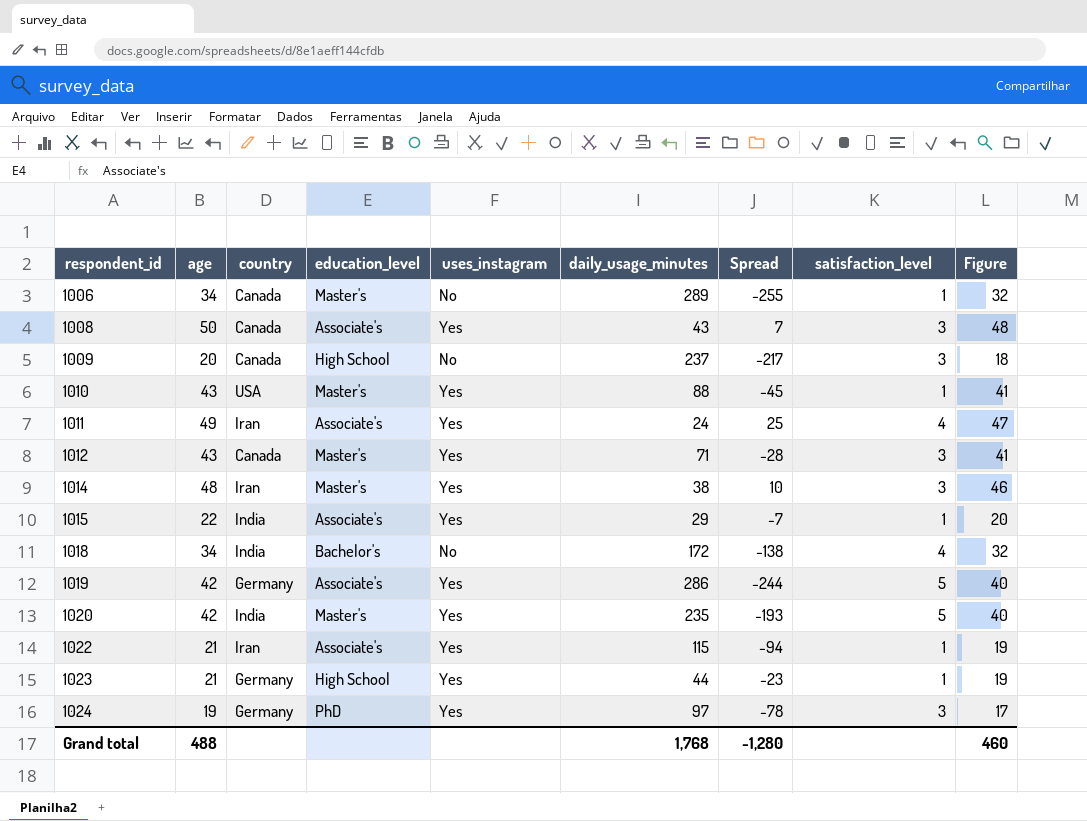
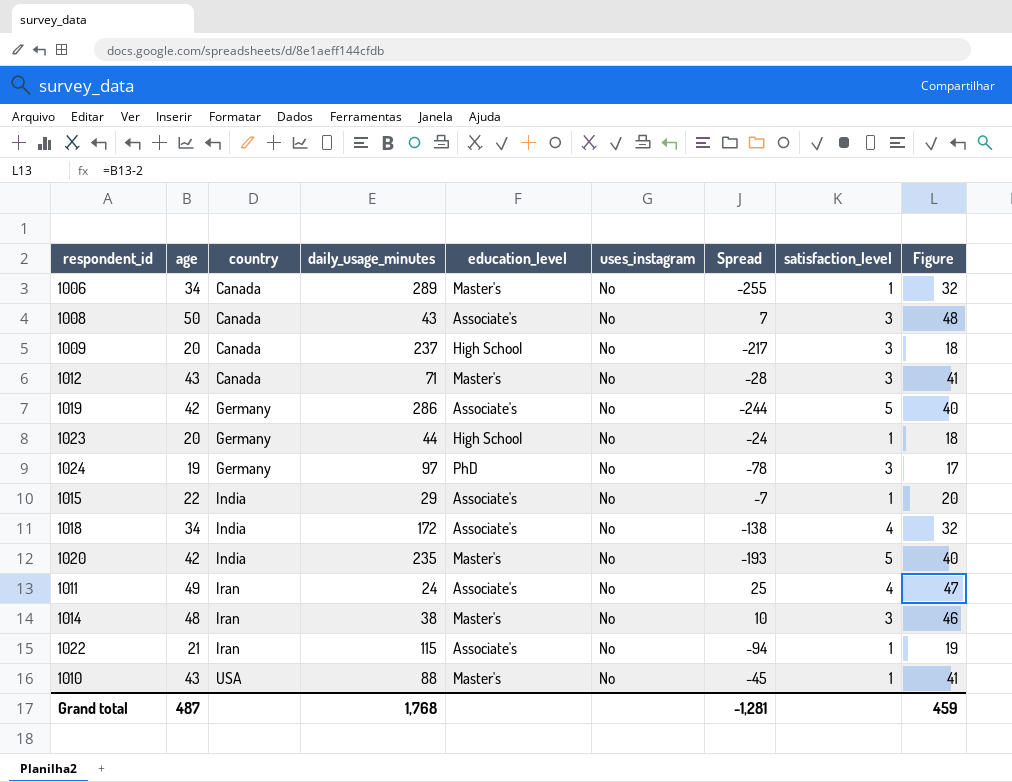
row order: respondent_id ascending -> country ascending
column daily_usage_minutes | position: 6 -> 4
1008 | uses_instagram: Yes -> No
1012 | uses_instagram: Yes -> No
1019 | uses_instagram: Yes -> No
1023 | age: 21 -> 20
1023 | uses_instagram: Yes -> No
1023 | Spread: -23 -> -24
1023 | Figure: 19 -> 18
1024 | uses_instagram: Yes -> No
1015 | uses_instagram: Yes -> No
1018 | education_level: Bachelor's -> Associate's
1020 | uses_instagram: Yes -> No
1011 | uses_instagram: Yes -> No
1014 | uses_instagram: Yes -> No
1022 | uses_instagram: Yes -> No
1010 | uses_instagram: Yes -> No
Grand total | age: 488 -> 487
Grand total | Spread: -1,280 -> -1,281
Grand total | Figure: 460 -> 459

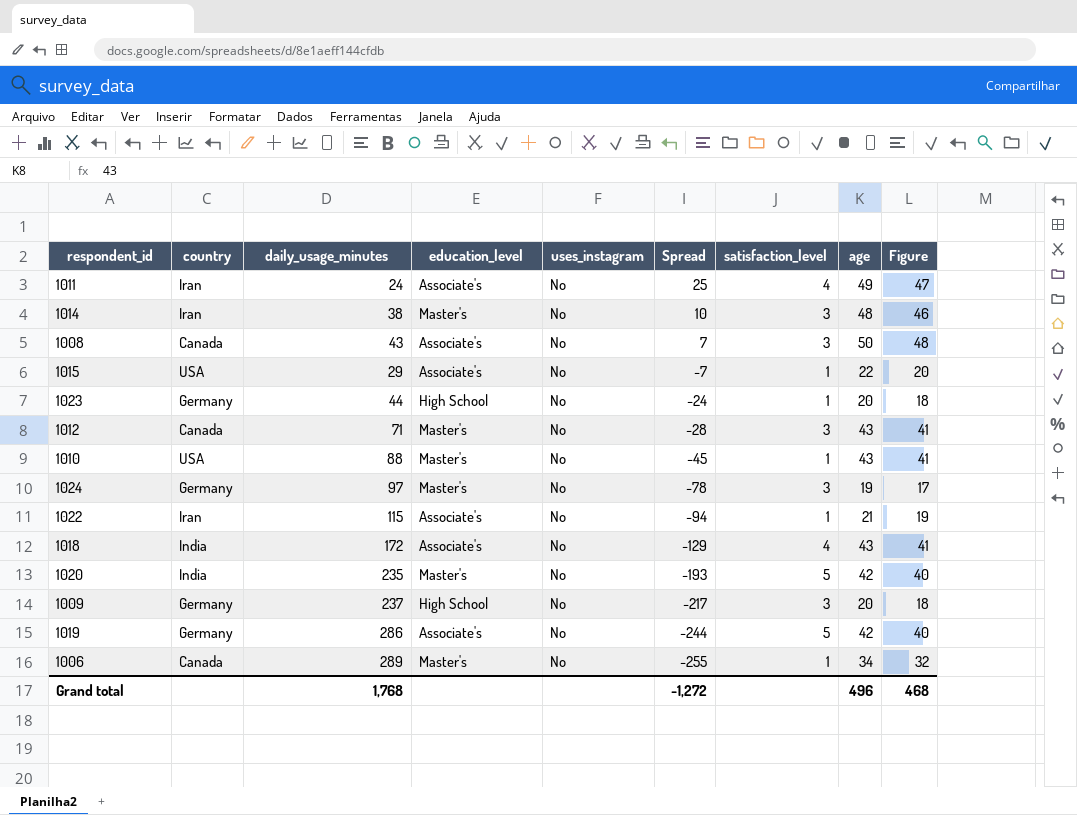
row order: country ascending -> Spread descending
column age | position: 2 -> 8
1015 | country: India -> USA
1024 | education_level: PhD -> Master's
1018 | Spread: -138 -> -129
1018 | age: 34 -> 43
1018 | Figure: 32 -> 41
1009 | country: Canada -> Germany
Grand total | Spread: -1,281 -> -1,272
Grand total | age: 487 -> 496
Grand total | Figure: 459 -> 468

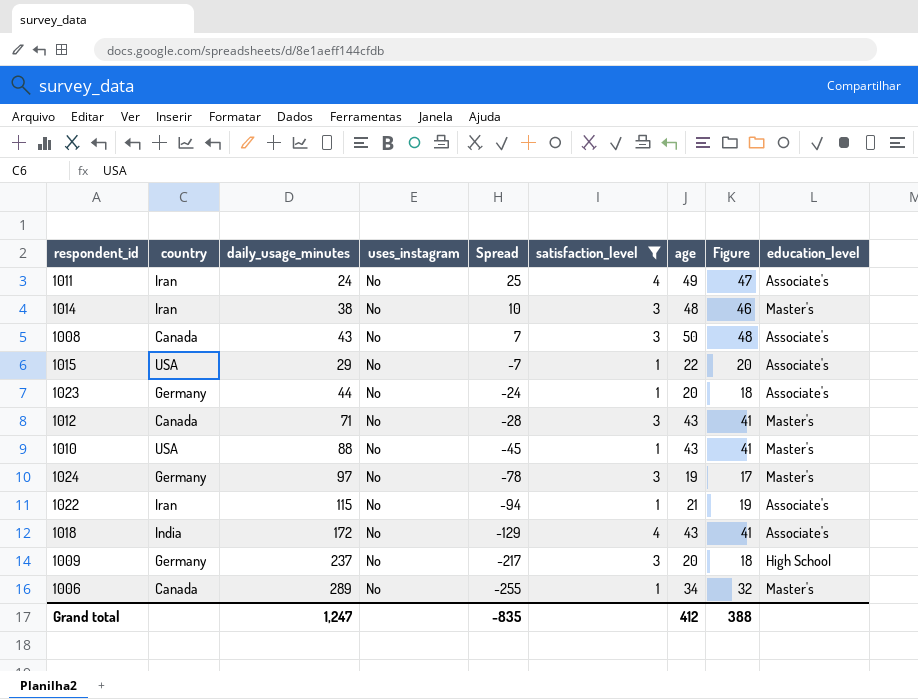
filter: none -> satisfaction_level != 5
column education_level | position: 4 -> 9
1023 | education_level: High School -> Associate's
Grand total | daily_usage_minutes: 1,768 -> 1,247
Grand total | Spread: -1,272 -> -835
Grand total | age: 496 -> 412
Grand total | Figure: 468 -> 388

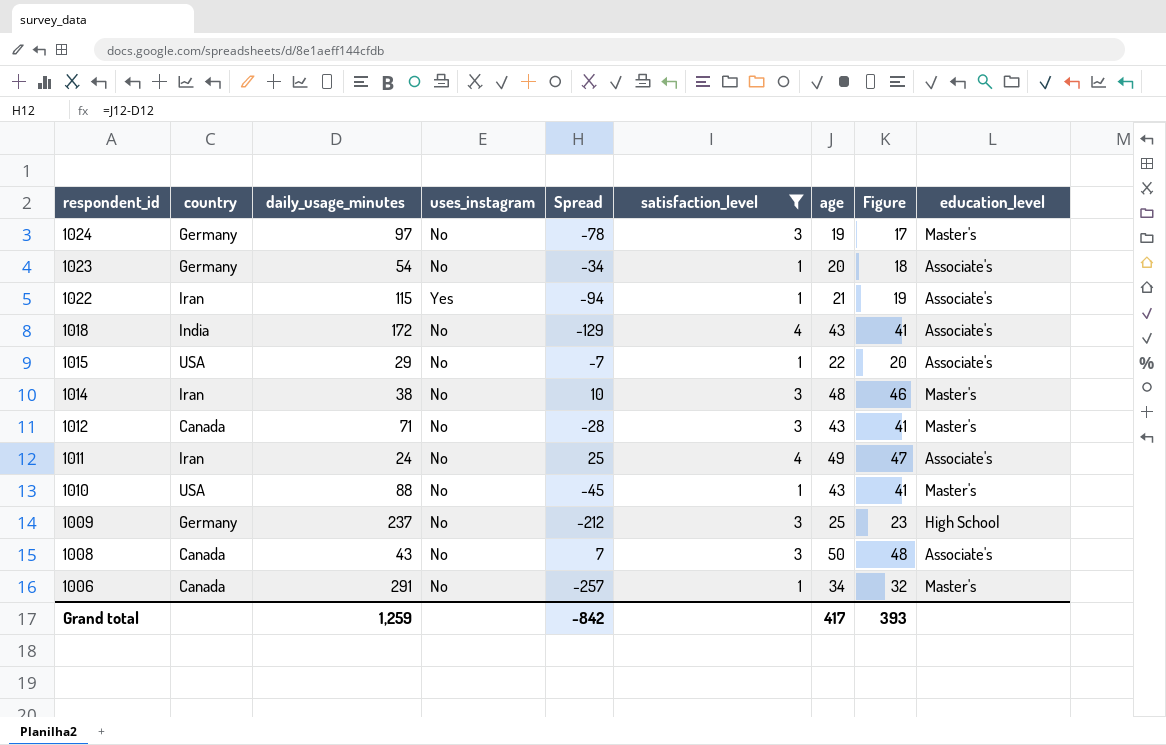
row order: Spread descending -> respondent_id descending
1023 | daily_usage_minutes: 44 -> 54
1023 | Spread: -24 -> -34
1022 | uses_instagram: No -> Yes
1009 | Spread: -217 -> -212
1009 | age: 20 -> 25
1009 | Figure: 18 -> 23
1006 | daily_usage_minutes: 289 -> 291
1006 | Spread: -255 -> -257
Grand total | daily_usage_minutes: 1,247 -> 1,259
Grand total | Spread: -835 -> -842
Grand total | age: 412 -> 417
Grand total | Figure: 388 -> 393

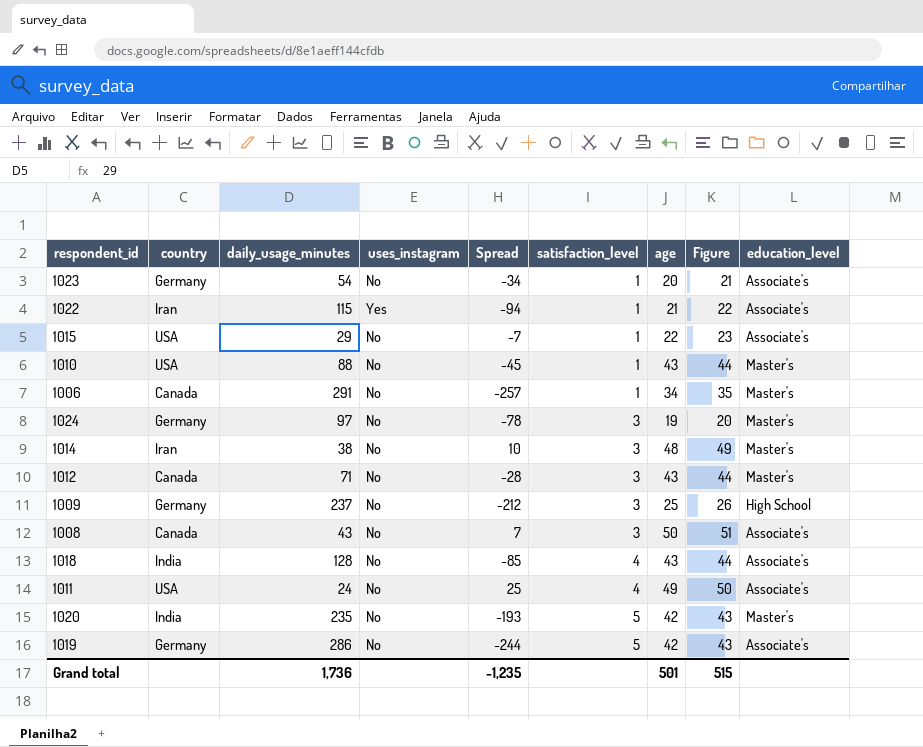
filter: satisfaction_level != 5 -> none
row order: respondent_id descending -> satisfaction_level ascending
column Figure | formula: [age] - 2 -> [age] + 1
1018 | daily_usage_minutes: 172 -> 128
1018 | Spread: -129 -> -85
1011 | country: Iran -> USA
Grand total | daily_usage_minutes: 1,259 -> 1,736
Grand total | Spread: -842 -> -1,235
Grand total | age: 417 -> 501
Grand total | Figure: 393 -> 515

